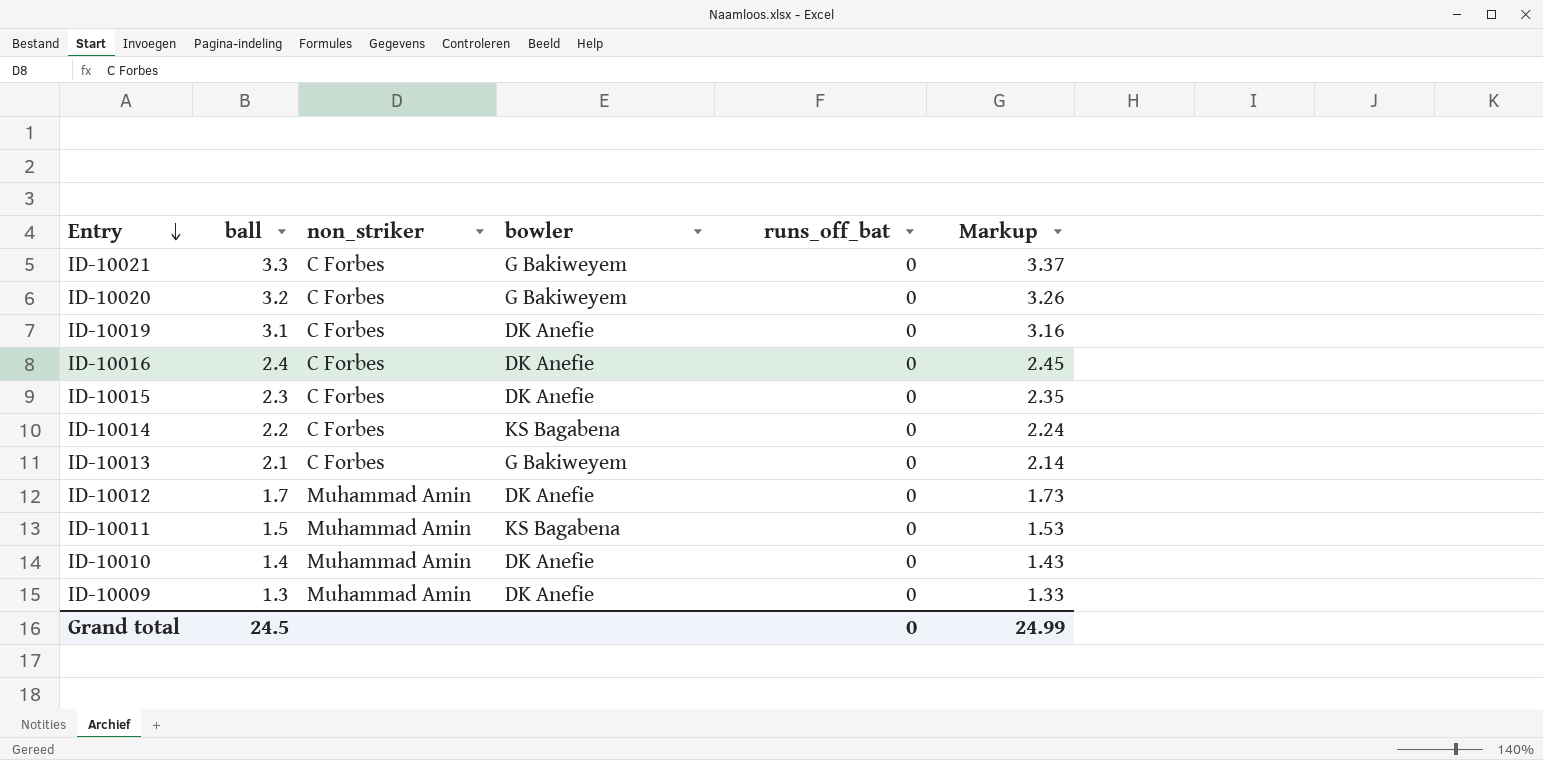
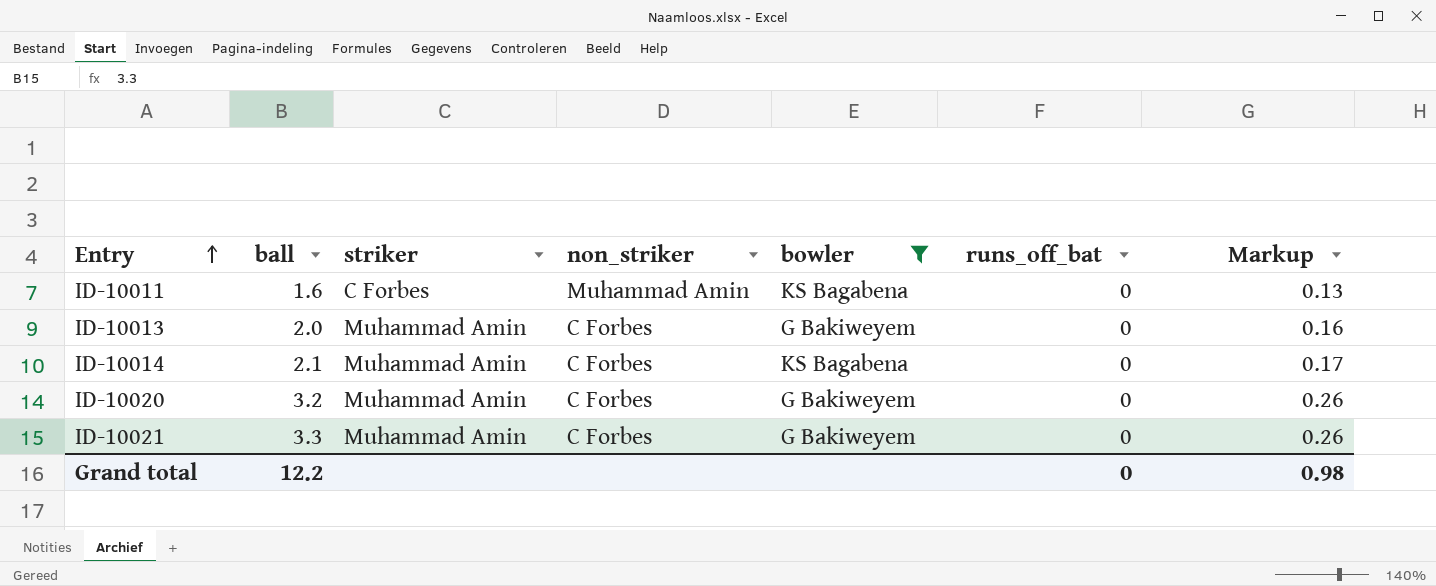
filter: none -> bowler != DK Anefie
row order: Entry descending -> Entry ascending
column striker | position: none -> 3
column Markup | formula: [ball] * 1.02 -> [ball] * 0.08
ID-10011 | ball: 1.5 -> 1.6
ID-10013 | ball: 2.1 -> 2.0
ID-10014 | ball: 2.2 -> 2.1
Grand total | ball: 24.5 -> 12.2
Grand total | Markup: 24.99 -> 0.98

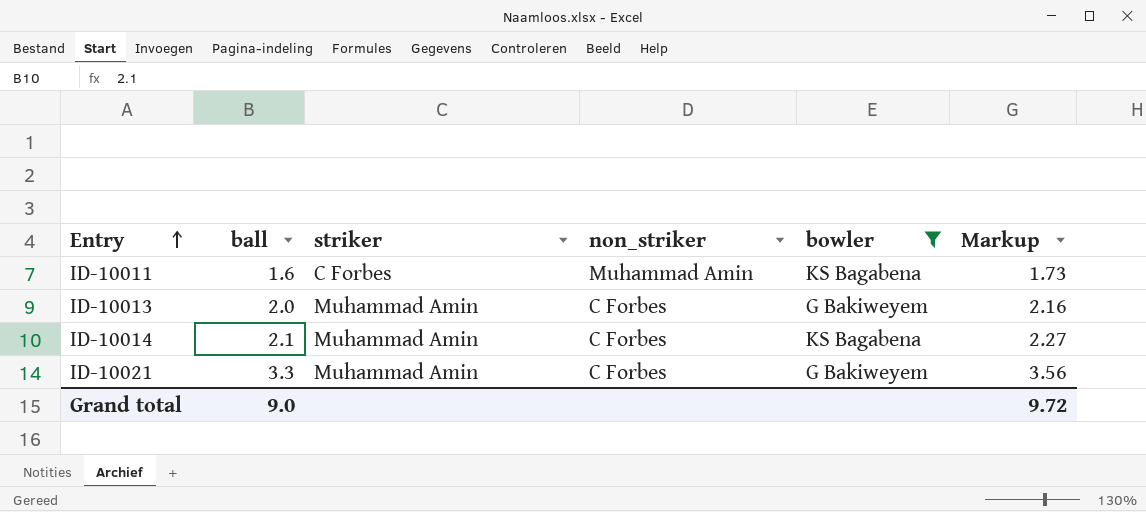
column runs_off_bat | position: 6 -> none
column Markup | formula: [ball] * 0.08 -> [ball] * 1.08
row ID-10020: 3.2 | Muhammad Amin | C Forbes | G Bakiweyem | 0 | 0.26 -> none
Grand total | ball: 12.2 -> 9.0
Grand total | Markup: 0.98 -> 9.72

